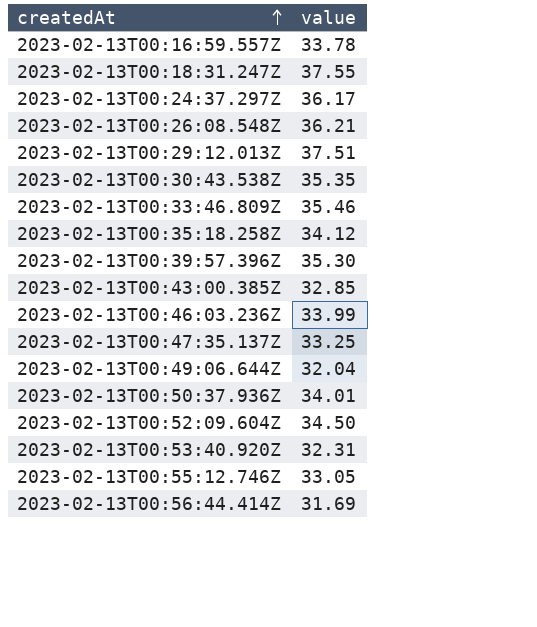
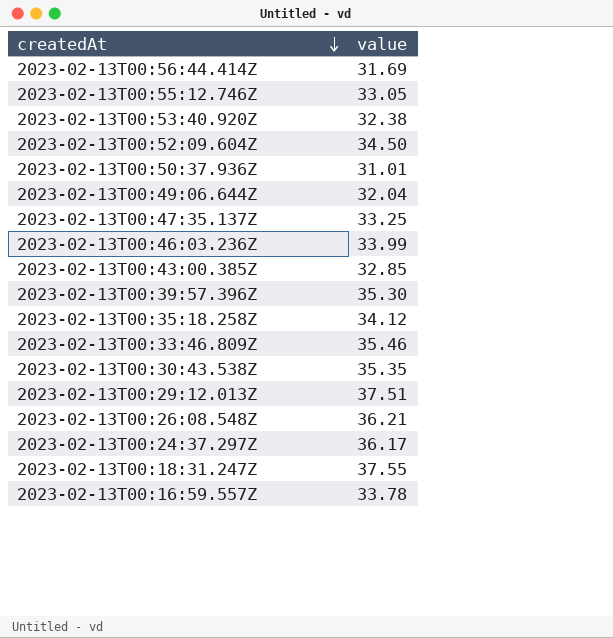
row order: createdAt ascending -> createdAt descending
2023-02-13T00:53:40.920Z | value: 32.31 -> 32.38
2023-02-13T00:50:37.936Z | value: 34.01 -> 31.01

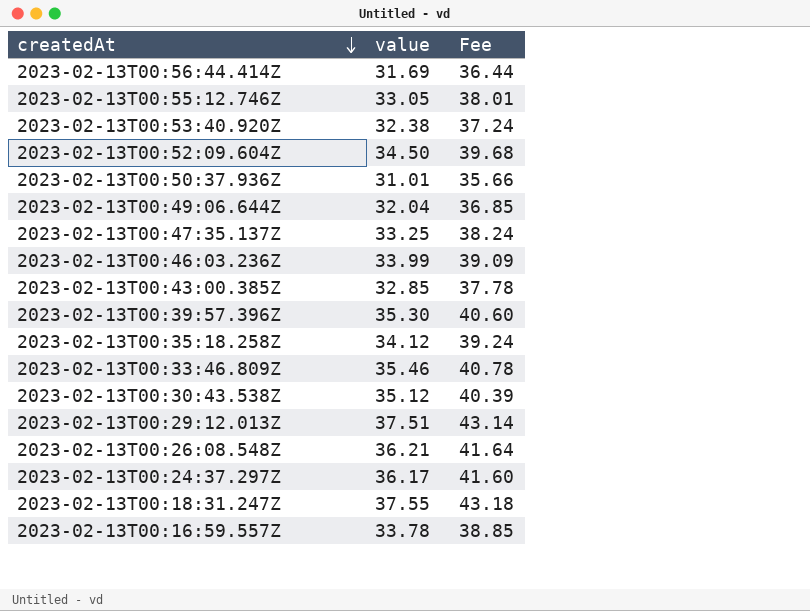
column Fee | formula: none -> [value] * 1.15
2023-02-13T00:30:43.538Z | value: 35.35 -> 35.12

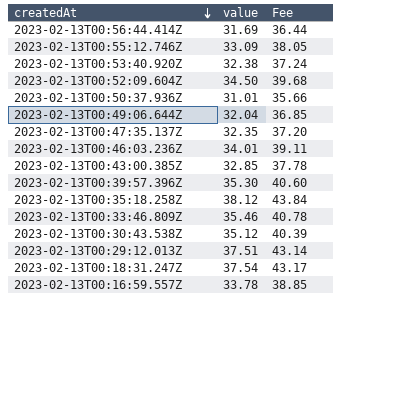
row 2023-02-13T00:26:08.548Z: 36.21 | 41.64 -> none
row 2023-02-13T00:24:37.297Z: 36.17 | 41.60 -> none
2023-02-13T00:55:12.746Z | value: 33.05 -> 33.09
2023-02-13T00:55:12.746Z | Fee: 38.01 -> 38.05
2023-02-13T00:47:35.137Z | value: 33.25 -> 32.35
2023-02-13T00:47:35.137Z | Fee: 38.24 -> 37.20
2023-02-13T00:46:03.236Z | value: 33.99 -> 34.01
2023-02-13T00:46:03.236Z | Fee: 39.09 -> 39.11
2023-02-13T00:35:18.258Z | value: 34.12 -> 38.12
2023-02-13T00:35:18.258Z | Fee: 39.24 -> 43.84
2023-02-13T00:18:31.247Z | value: 37.55 -> 37.54
2023-02-13T00:18:31.247Z | Fee: 43.18 -> 43.17

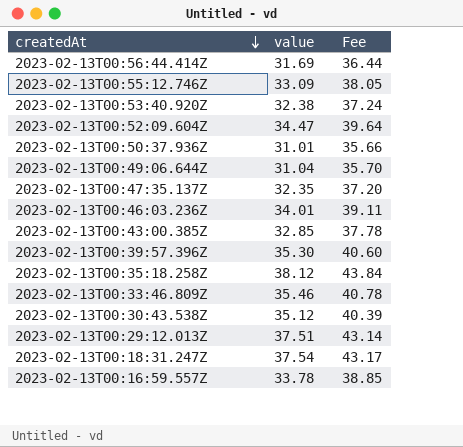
2023-02-13T00:52:09.604Z | value: 34.50 -> 34.47
2023-02-13T00:52:09.604Z | Fee: 39.68 -> 39.64
2023-02-13T00:49:06.644Z | value: 32.04 -> 31.04
2023-02-13T00:49:06.644Z | Fee: 36.85 -> 35.70

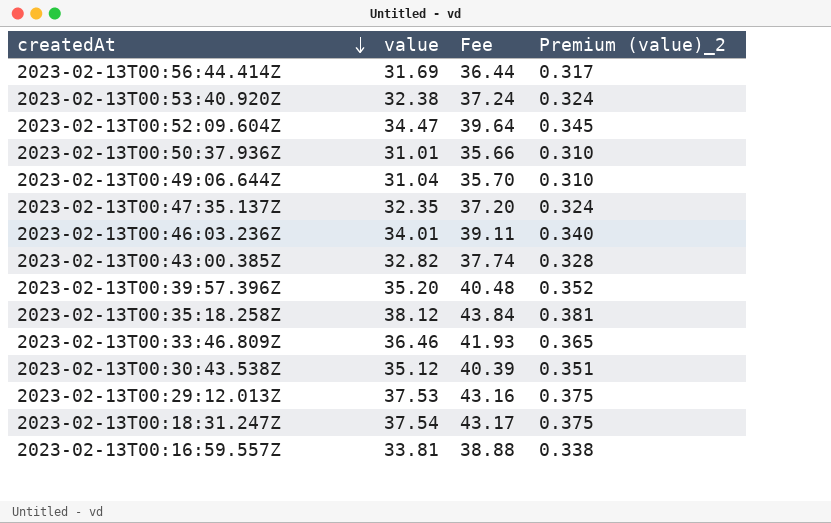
column Premium (value)_2 | formula: none -> [value] * 0.01
row 2023-02-13T00:55:12.746Z: 33.09 | 38.05 -> none
2023-02-13T00:43:00.385Z | value: 32.85 -> 32.82
2023-02-13T00:43:00.385Z | Fee: 37.78 -> 37.74
2023-02-13T00:39:57.396Z | value: 35.30 -> 35.20
2023-02-13T00:39:57.396Z | Fee: 40.60 -> 40.48
2023-02-13T00:33:46.809Z | value: 35.46 -> 36.46
2023-02-13T00:33:46.809Z | Fee: 40.78 -> 41.93
2023-02-13T00:29:12.013Z | value: 37.51 -> 37.53
2023-02-13T00:29:12.013Z | Fee: 43.14 -> 43.16
2023-02-13T00:16:59.557Z | value: 33.78 -> 33.81
2023-02-13T00:16:59.557Z | Fee: 38.85 -> 38.88

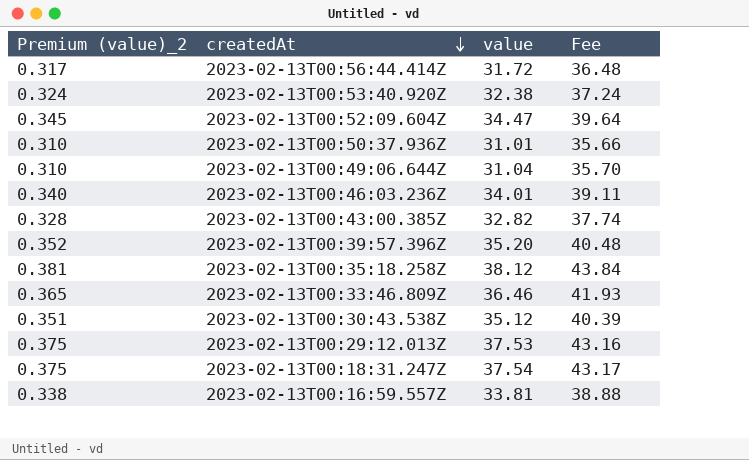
column Premium (value)_2 | position: 4 -> 1
row 2023-02-13T00:47:35.137Z: 32.35 | 37.20 | 0.324 -> none
2023-02-13T00:56:44.414Z | value: 31.69 -> 31.72
2023-02-13T00:56:44.414Z | Fee: 36.44 -> 36.48

